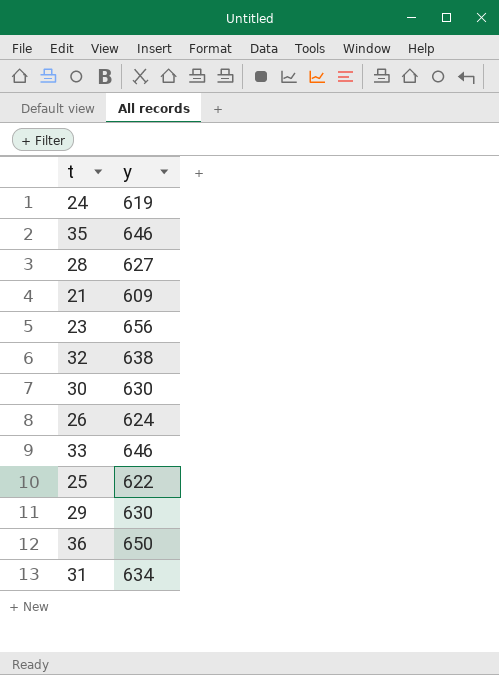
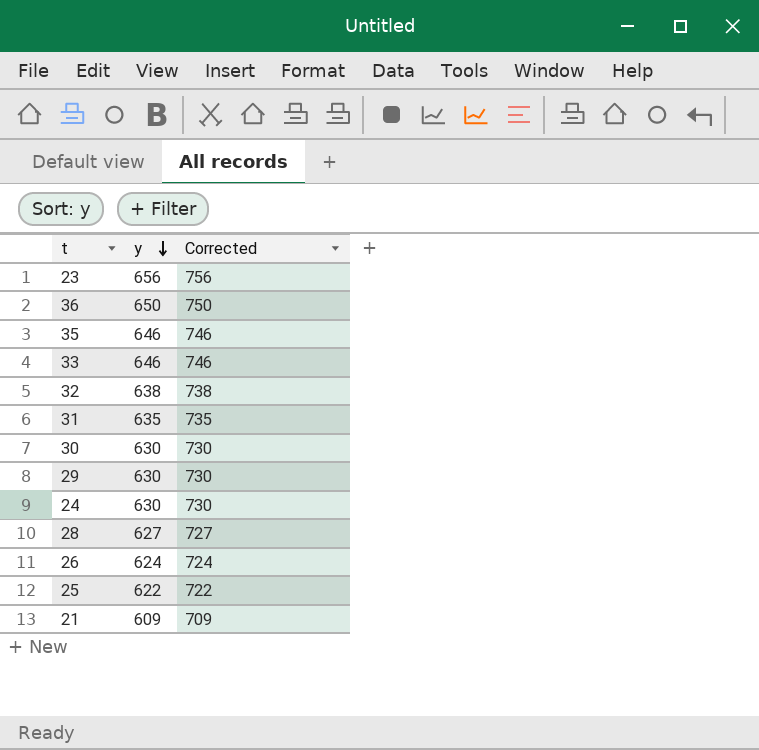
row order: none -> y descending
column Corrected | formula: none -> [y] + 100
31 | y: 634 -> 635
24 | y: 619 -> 630

